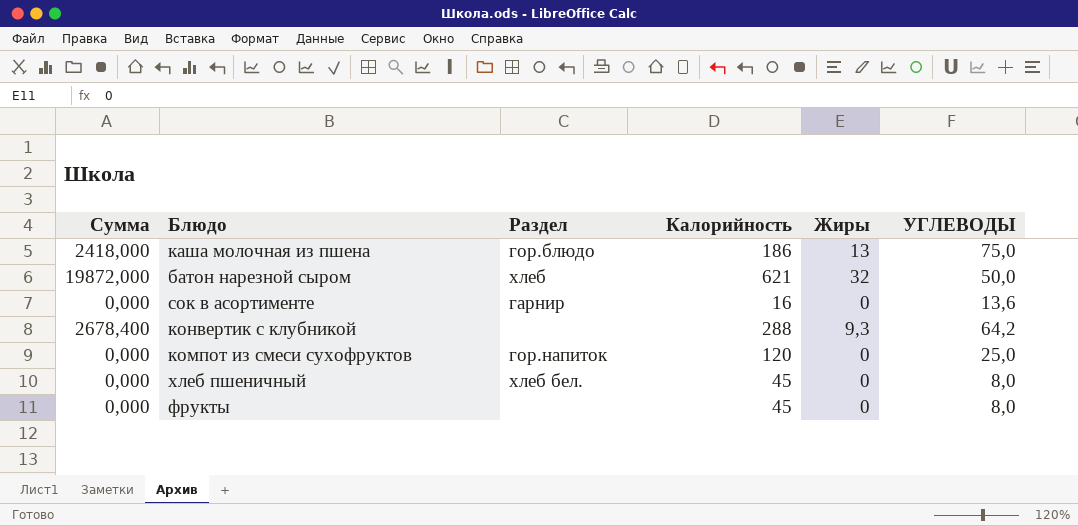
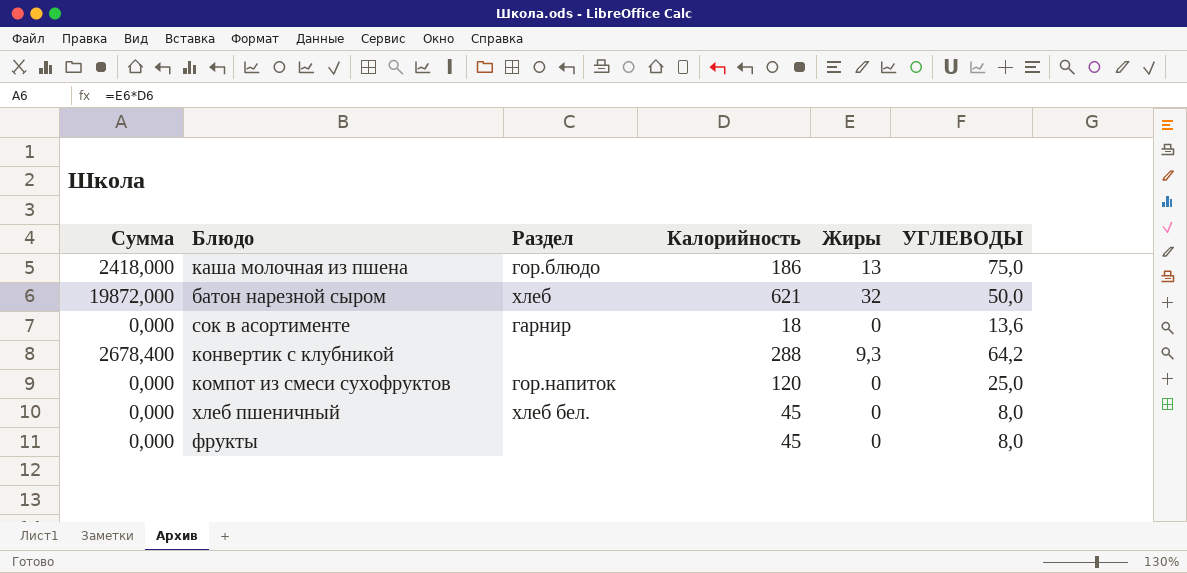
сок в асортименте | Калорийность: 16 -> 18

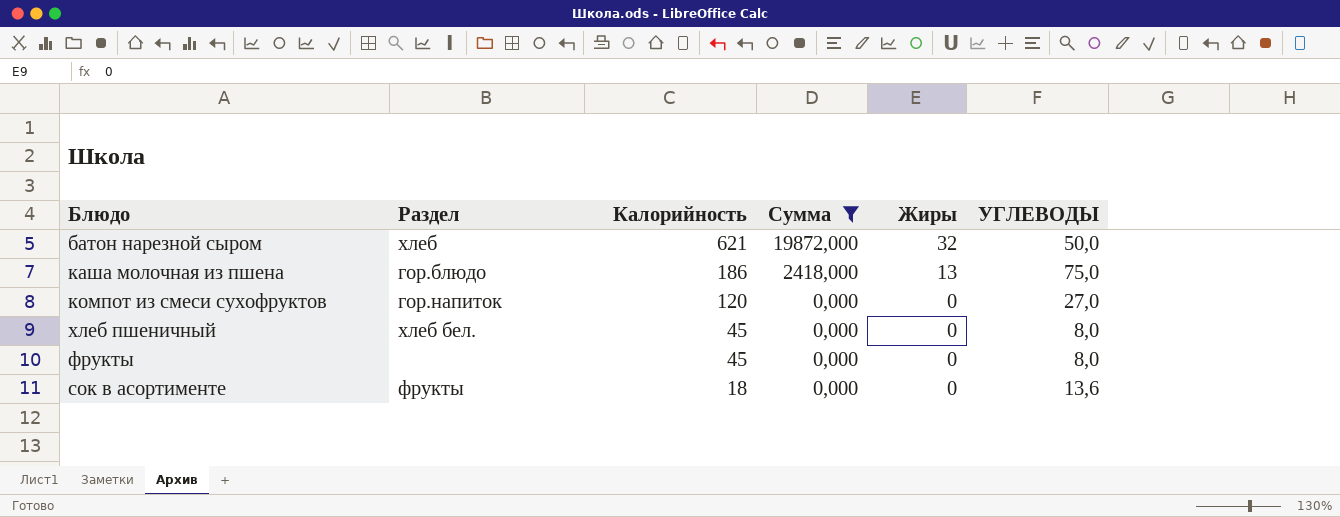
filter: none -> Сумма != 2678,400
row order: none -> Калорийность descending
column Сумма | position: 1 -> 4
компот из смеси сухофруктов | УГЛЕВОДЫ: 25,0 -> 27,0
сок в асортименте | Раздел: гарнир -> фрукты

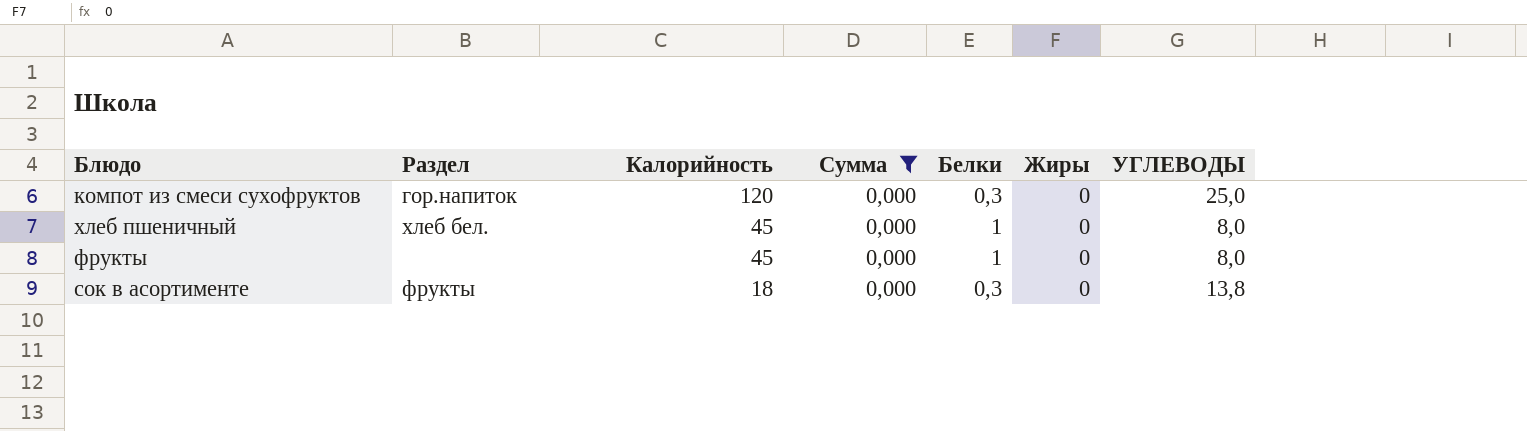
column Белки | position: none -> 5
row батон нарезной сыром: хлеб | 621 | 19872,000 | 32 | 50,0 -> none
row каша молочная из пшена: гор.блюдо | 186 | 2418,000 | 13 | 75,0 -> none
компот из смеси сухофруктов | УГЛЕВОДЫ: 27,0 -> 25,0
сок в асортименте | УГЛЕВОДЫ: 13,6 -> 13,8

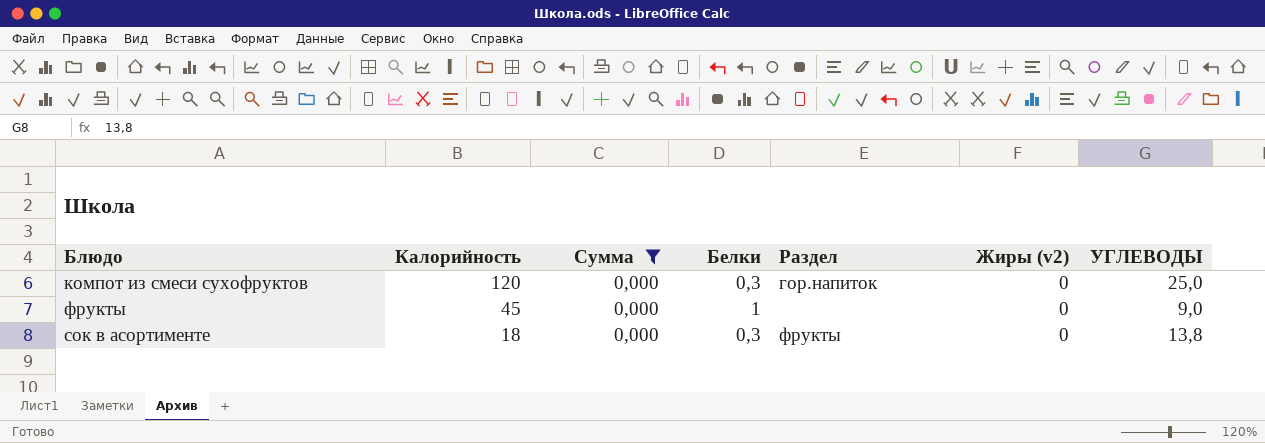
column Раздел | position: 2 -> 5
column name: Жиры -> Жиры (v2)
row хлеб пшеничный: хлеб бел. | 45 | 0,000 | 1 | 0 | 8,0 -> none
фрукты | УГЛЕВОДЫ: 8,0 -> 9,0

